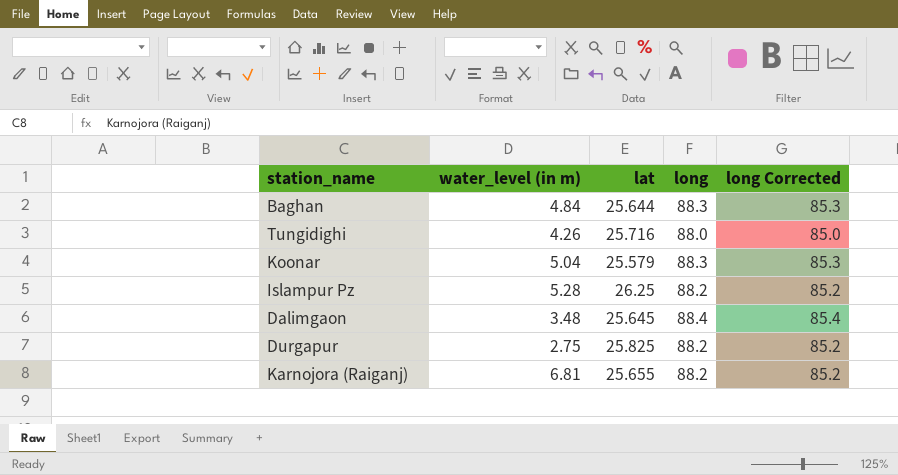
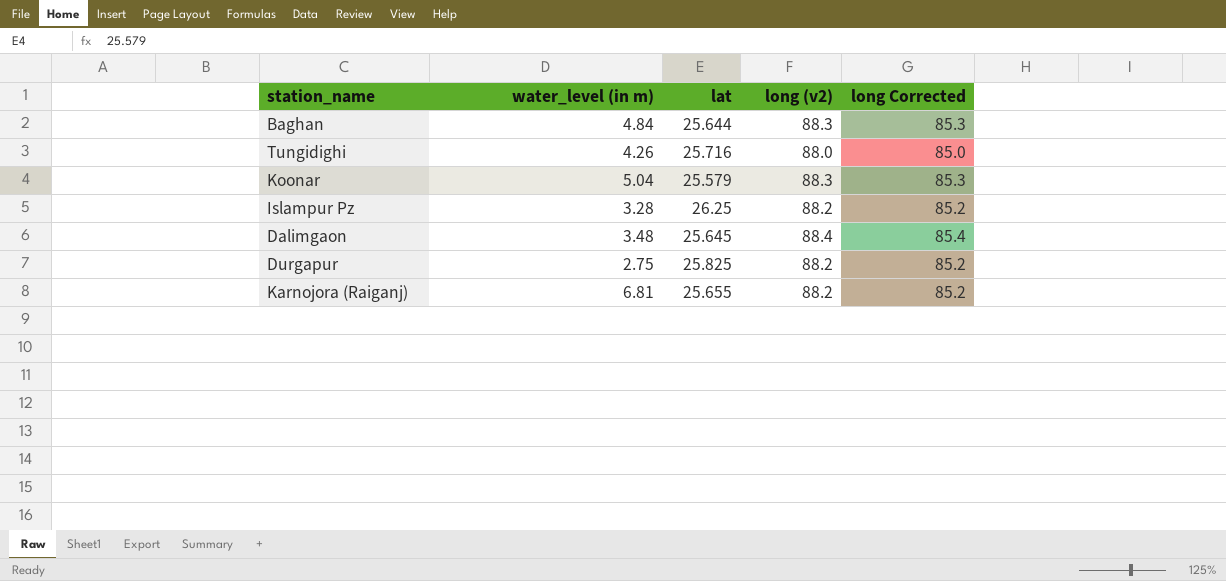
column name: long -> long (v2)
Islampur Pz | water_level (in m): 5.28 -> 3.28

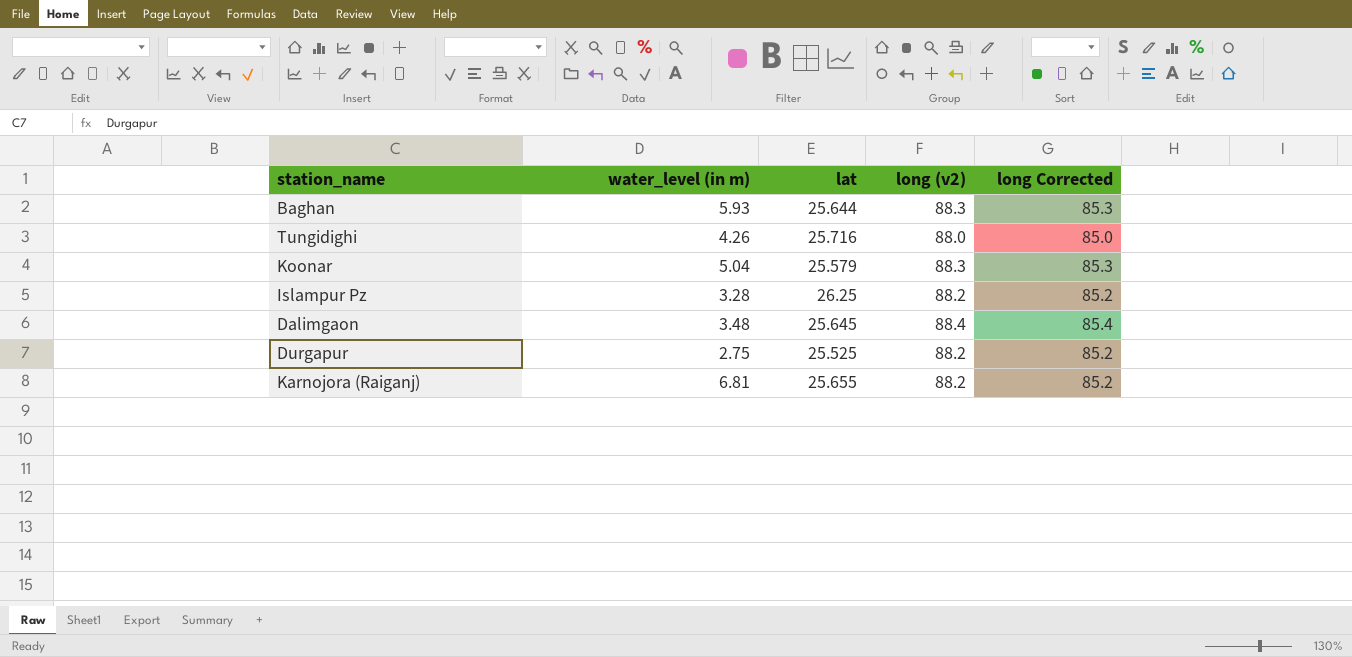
Baghan | water_level (in m): 4.84 -> 5.93
Durgapur | lat: 25.825 -> 25.525

